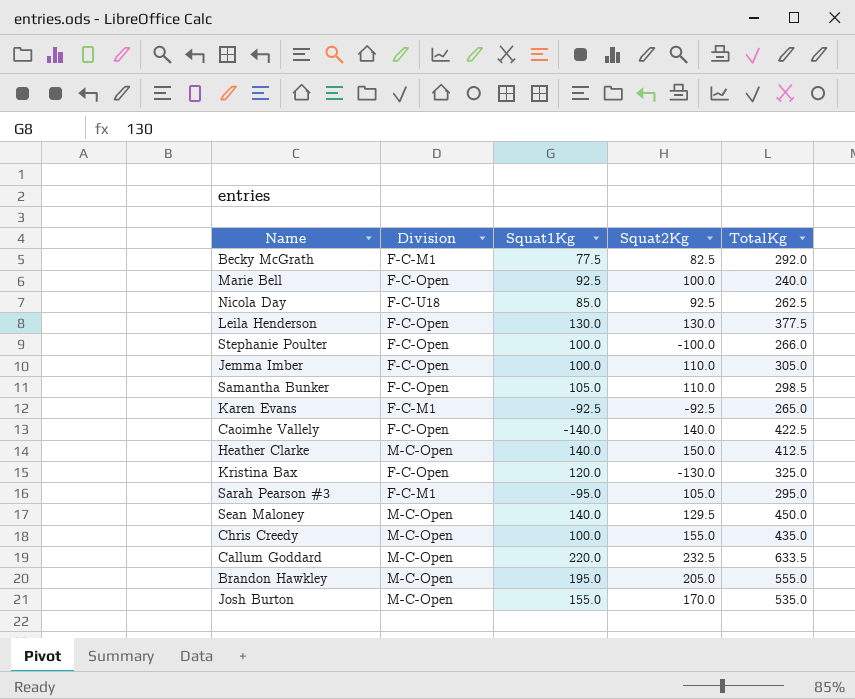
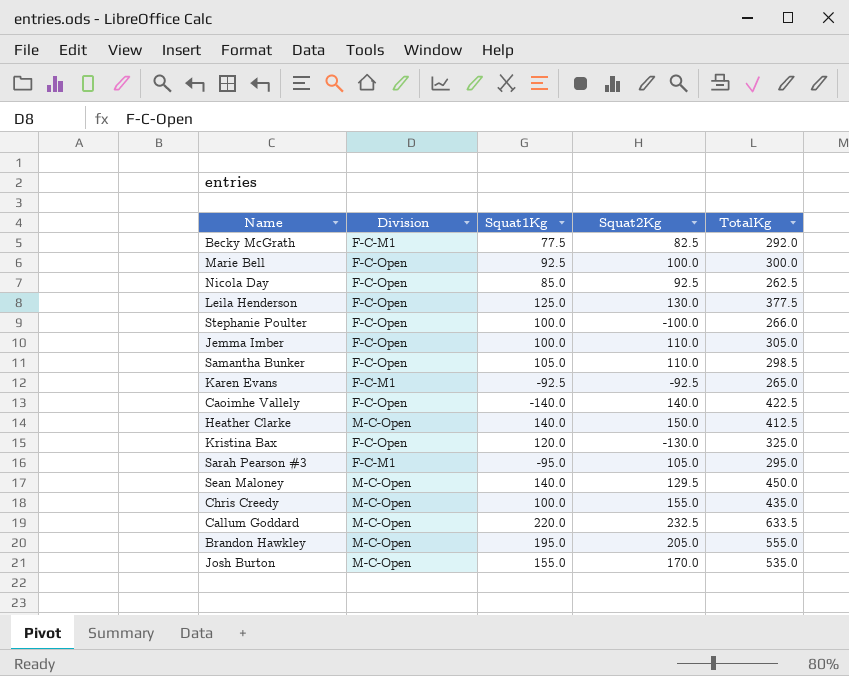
Marie Bell | TotalKg: 240.0 -> 300.0
Nicola Day | Division: F-C-U18 -> F-C-Open
Leila Henderson | Squat1Kg: 130.0 -> 125.0

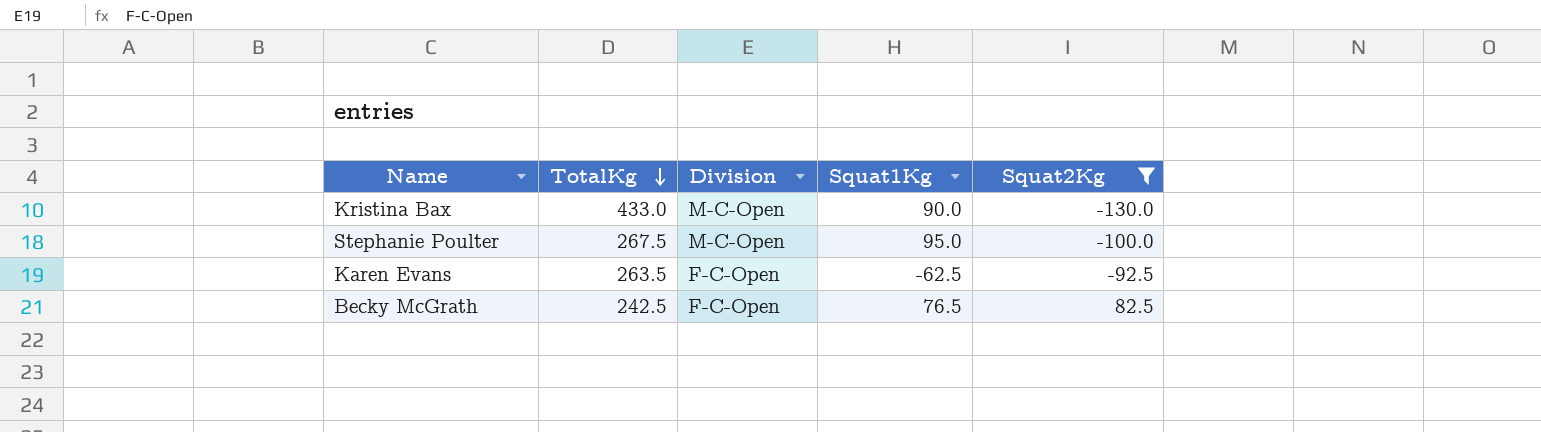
filter: none -> Squat2Kg <= 82.5
row order: none -> TotalKg descending
column TotalKg | position: 5 -> 2
Kristina Bax | TotalKg: 325.0 -> 433.0
Kristina Bax | Division: F-C-Open -> M-C-Open
Kristina Bax | Squat1Kg: 120.0 -> 90.0
Stephanie Poulter | TotalKg: 266.0 -> 267.5
Stephanie Poulter | Division: F-C-Open -> M-C-Open
Stephanie Poulter | Squat1Kg: 100.0 -> 95.0
Karen Evans | TotalKg: 265.0 -> 263.5
Karen Evans | Division: F-C-M1 -> F-C-Open
Karen Evans | Squat1Kg: -92.5 -> -62.5
Becky McGrath | TotalKg: 292.0 -> 242.5
Becky McGrath | Division: F-C-M1 -> F-C-Open
Becky McGrath | Squat1Kg: 77.5 -> 76.5

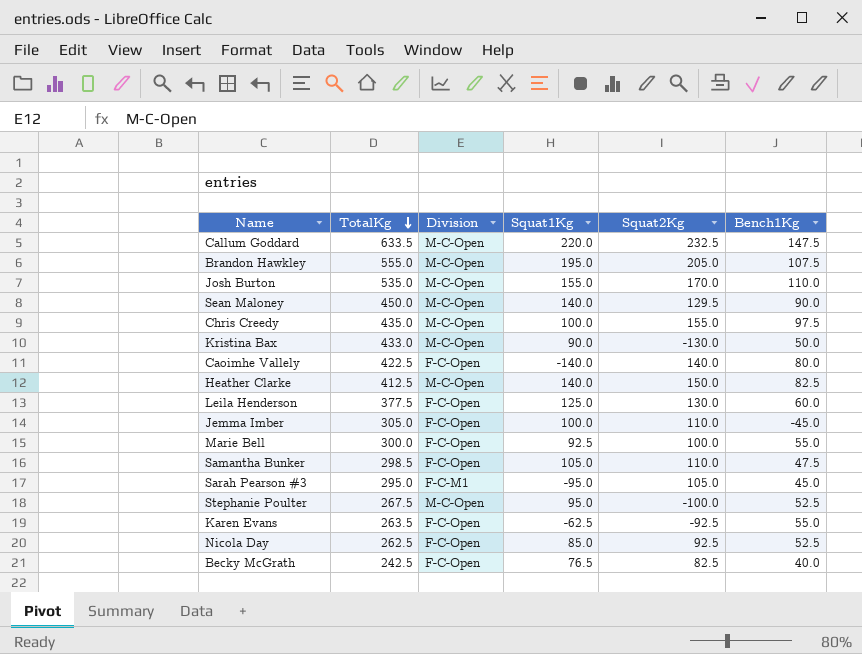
filter: Squat2Kg <= 82.5 -> none
column Bench1Kg | position: none -> 6

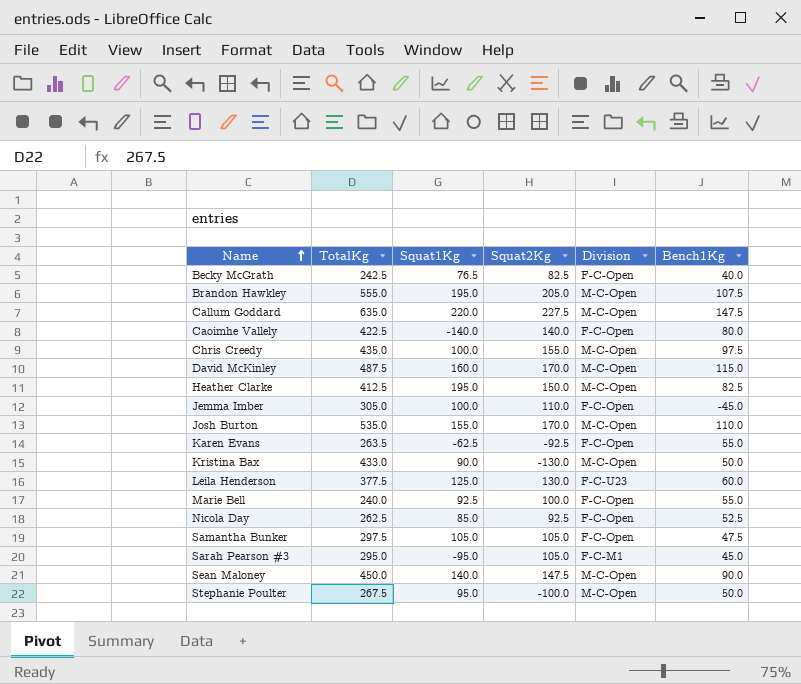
row order: TotalKg descending -> Name ascending
column Division | position: 3 -> 5
Callum Goddard | TotalKg: 633.5 -> 635.0
Callum Goddard | Squat2Kg: 232.5 -> 227.5
row David McKinley: none -> 487.5 | 160.0 | 170.0 | M-C-Open | 115.0
Heather Clarke | Squat1Kg: 140.0 -> 195.0
Leila Henderson | Division: F-C-Open -> F-C-U23
Marie Bell | TotalKg: 300.0 -> 240.0
Samantha Bunker | TotalKg: 298.5 -> 297.5
Samantha Bunker | Squat2Kg: 110.0 -> 105.0
Sean Maloney | Squat2Kg: 129.5 -> 147.5
Stephanie Poulter | Bench1Kg: 52.5 -> 50.0

